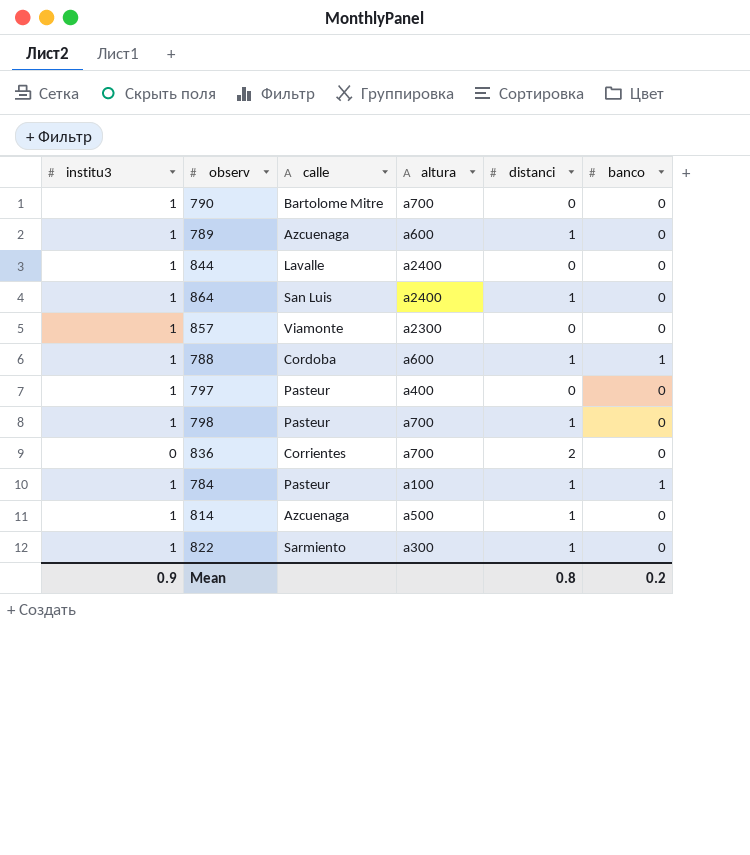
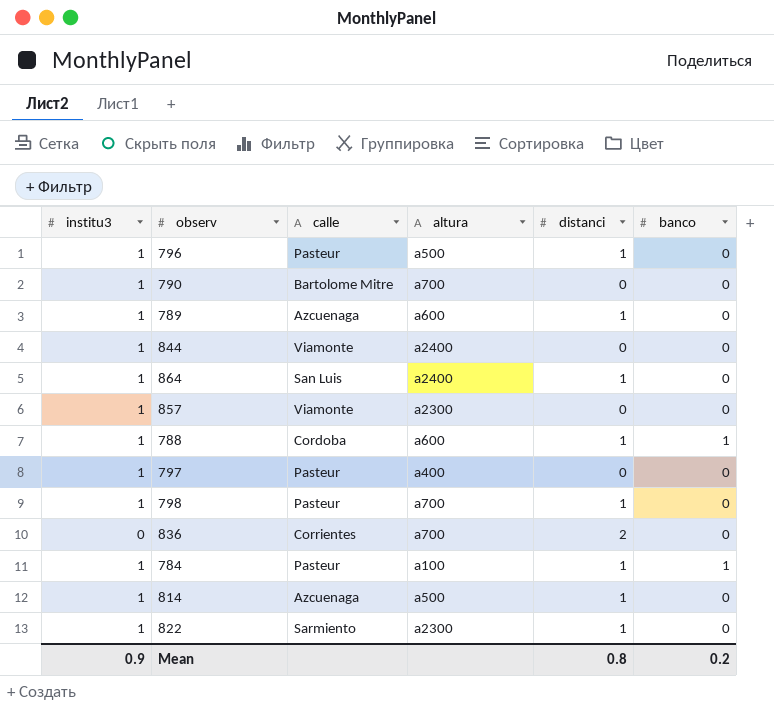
row 796: none -> 1 | Pasteur | a500 | 1 | 0
844 | calle: Lavalle -> Viamonte
822 | altura: a300 -> a2300

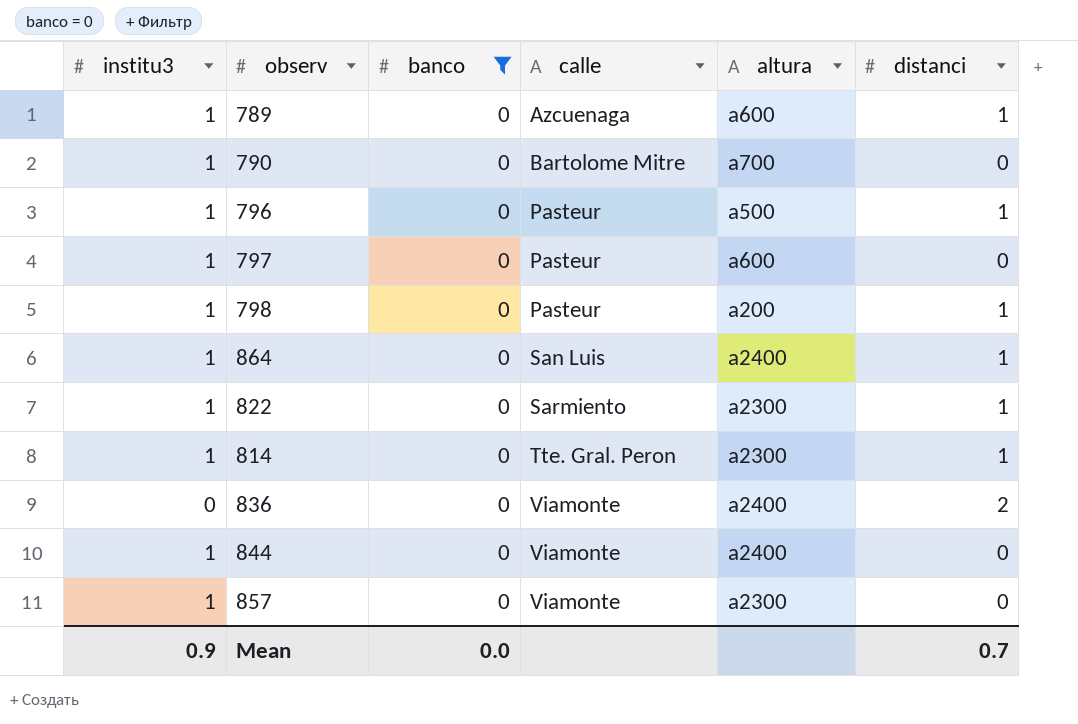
filter: none -> banco = 0
row order: none -> calle ascending
column banco | position: 6 -> 3
797 | altura: a400 -> a600
798 | altura: a700 -> a200
814 | calle: Azcuenaga -> Tte. Gral. Peron
814 | altura: a500 -> a2300
836 | calle: Corrientes -> Viamonte
836 | altura: a700 -> a2400
Mean | banco: 0.2 -> 0.0
Mean | distanci: 0.8 -> 0.7

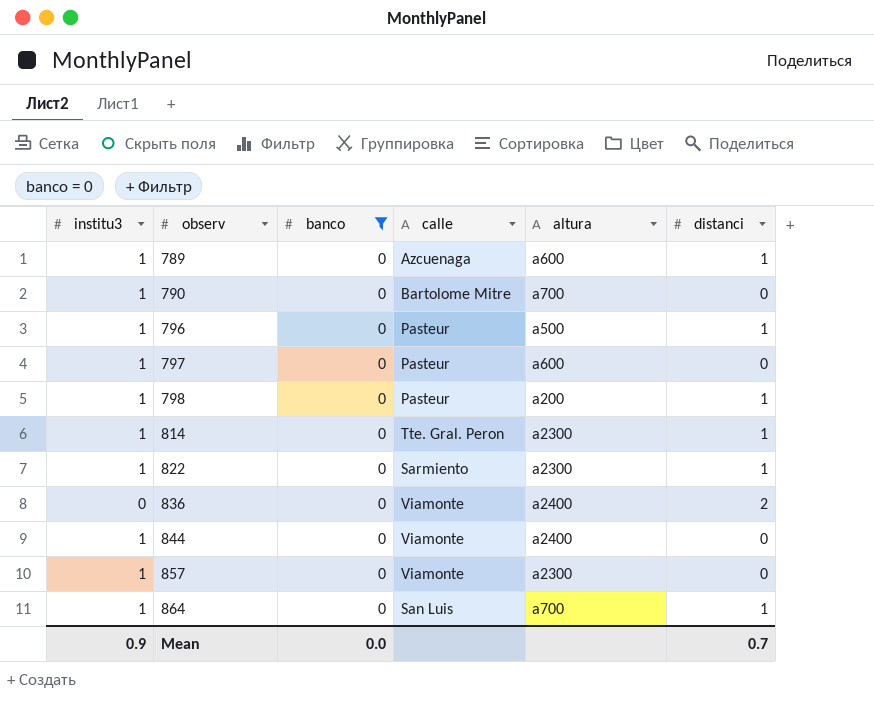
row order: calle ascending -> observ ascending
864 | altura: a2400 -> a700

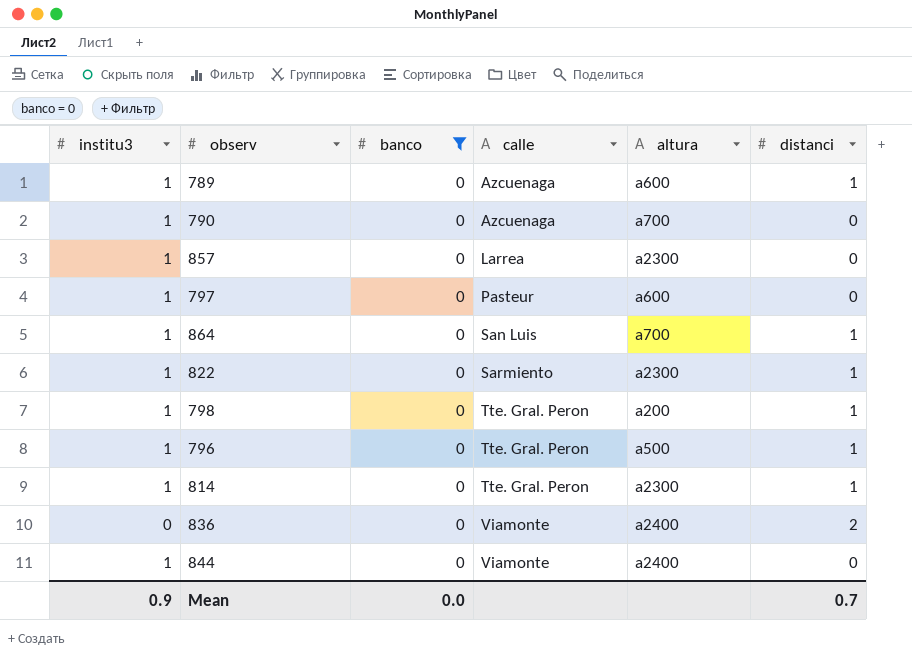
row order: observ ascending -> calle ascending
790 | calle: Bartolome Mitre -> Azcuenaga
857 | calle: Viamonte -> Larrea
798 | calle: Pasteur -> Tte. Gral. Peron
796 | calle: Pasteur -> Tte. Gral. Peron

